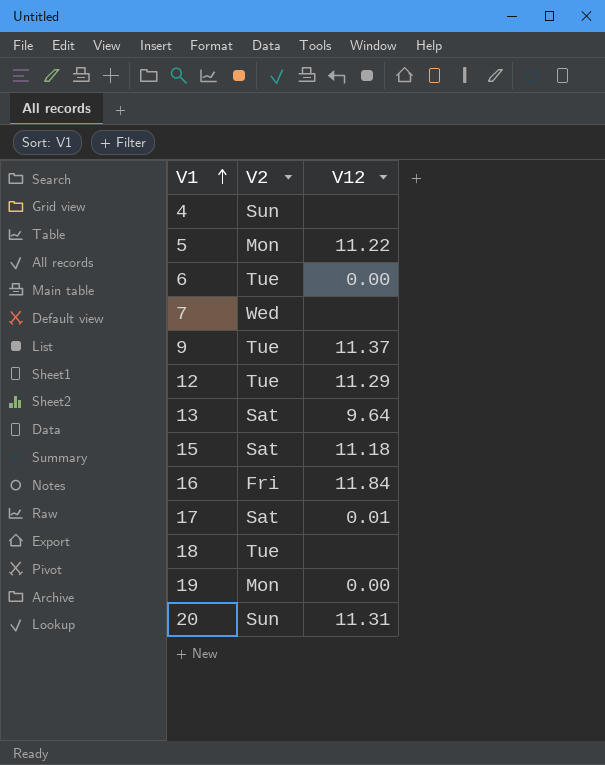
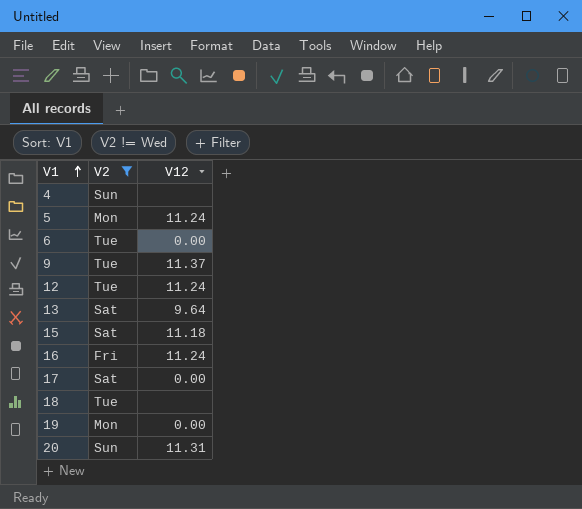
filter: none -> V2 != Wed
5 | V12: 11.22 -> 11.24
12 | V12: 11.29 -> 11.24
16 | V12: 11.84 -> 11.24
17 | V12: 0.01 -> 0.00

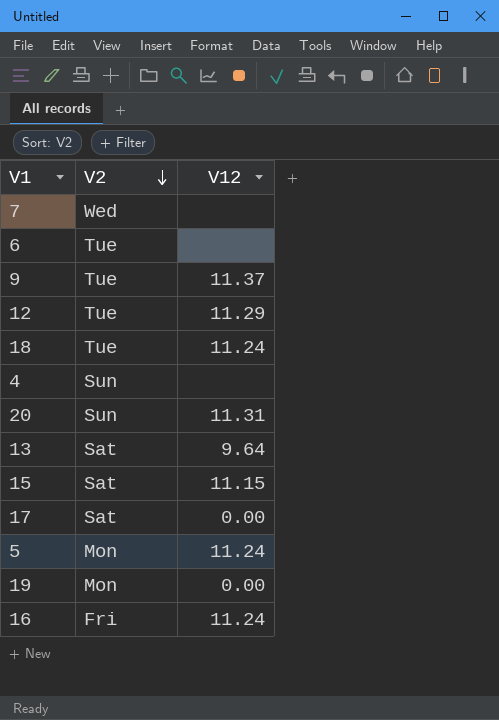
filter: V2 != Wed -> none
row order: V1 ascending -> V2 descending
6 | V12: 0.00 -> none
12 | V12: 11.24 -> 11.29
18 | V12: none -> 11.24
15 | V12: 11.18 -> 11.15

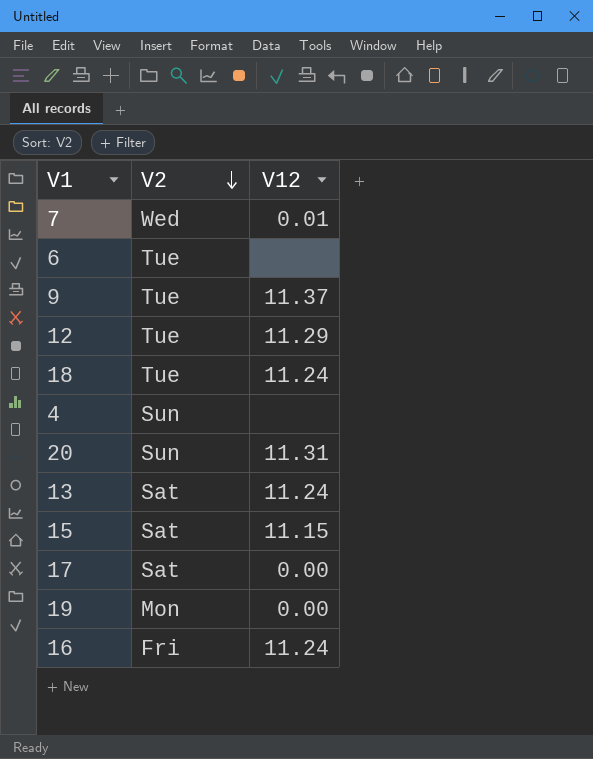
row 5: Mon | 11.24 -> none
7 | V12: none -> 0.01
13 | V12: 9.64 -> 11.24

